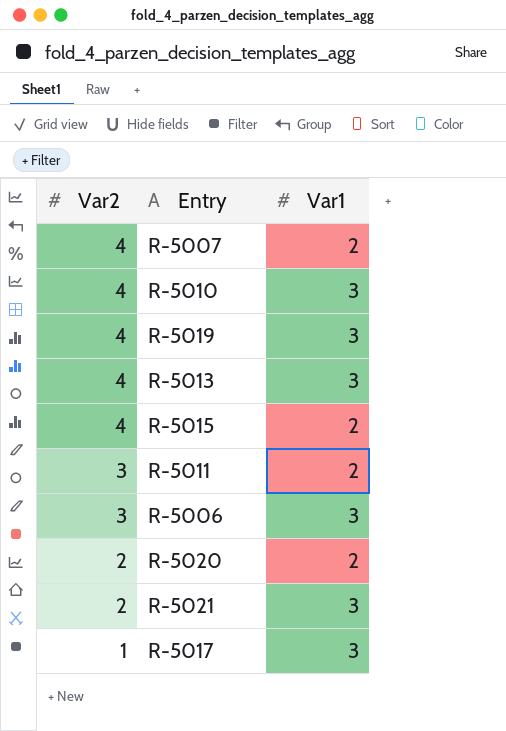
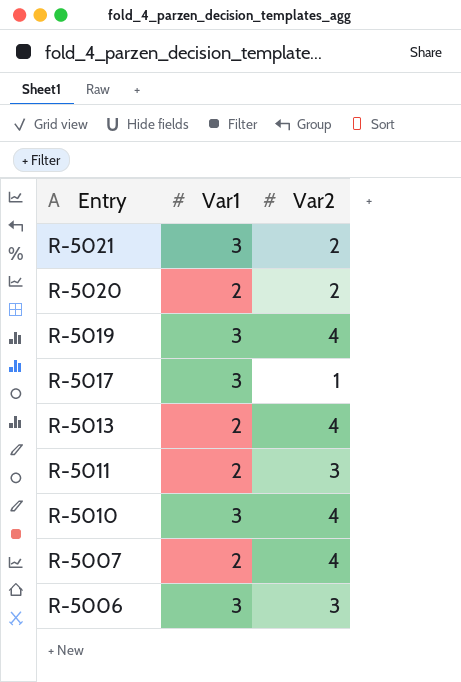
row order: Var2 descending -> Entry descending
column Var2 | position: 1 -> 3
row R-5015: 4 | 2 -> none
R-5013 | Var1: 3 -> 2

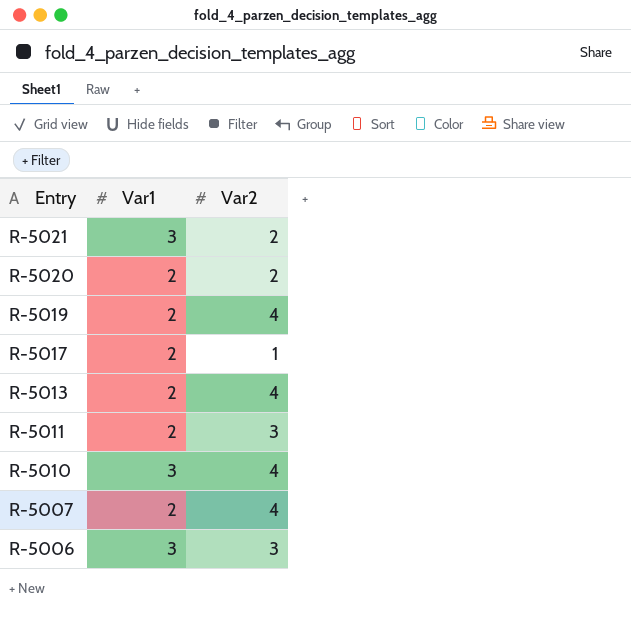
R-5019 | Var1: 3 -> 2
R-5017 | Var1: 3 -> 2

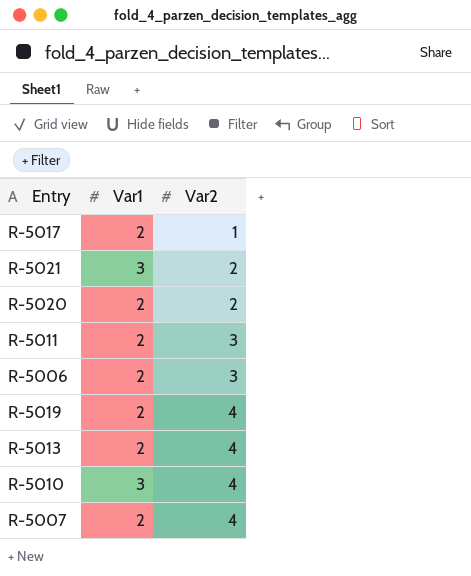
row order: Entry descending -> Var2 ascending
R-5006 | Var1: 3 -> 2

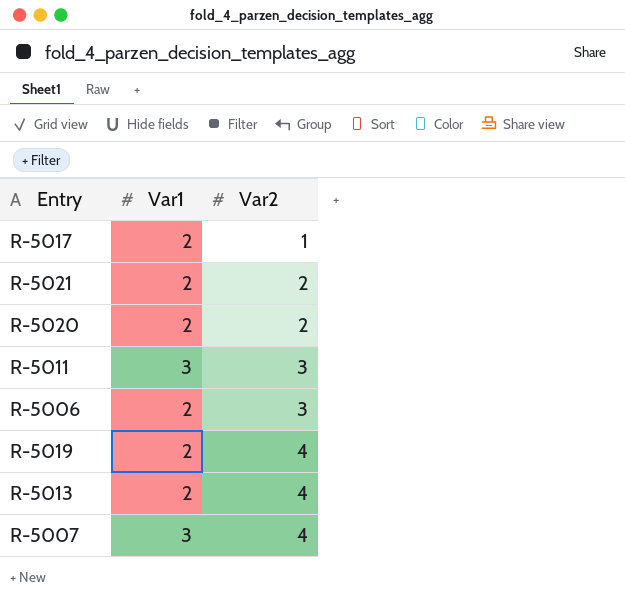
row R-5010: 3 | 4 -> none
R-5021 | Var1: 3 -> 2
R-5011 | Var1: 2 -> 3
R-5007 | Var1: 2 -> 3

